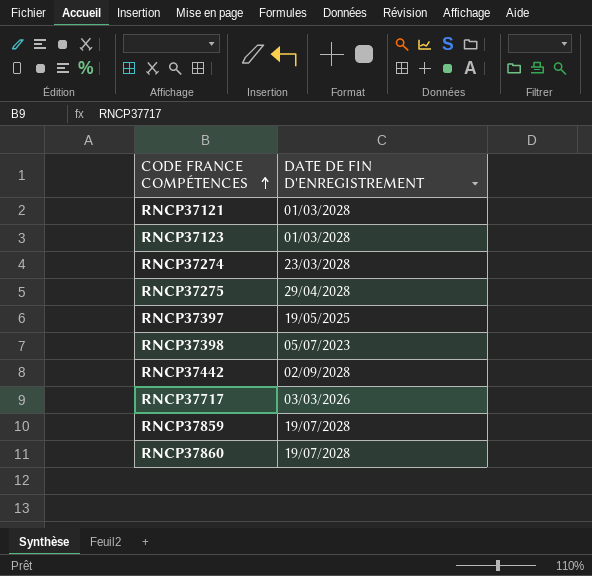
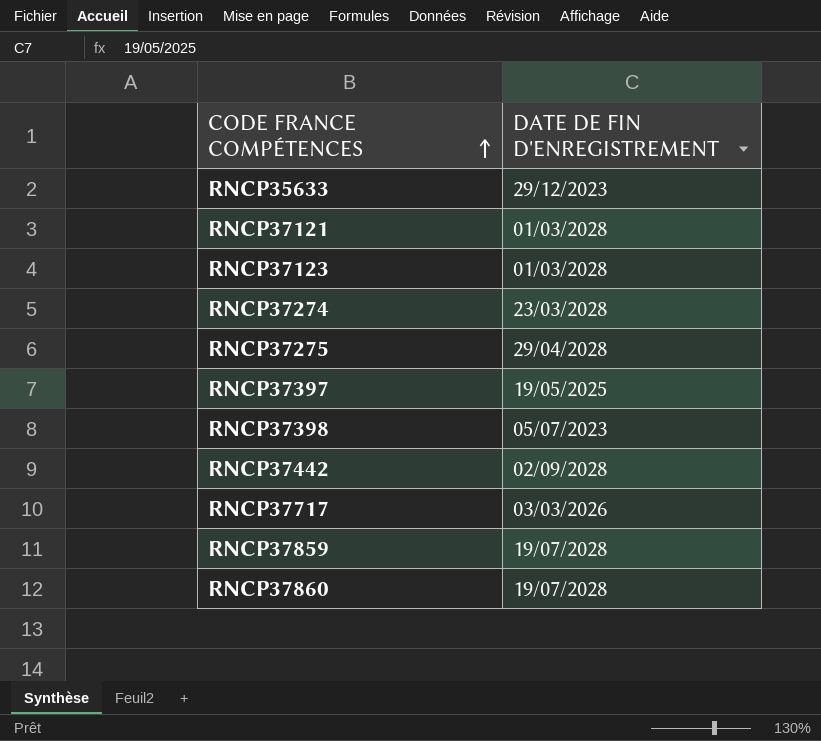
row RNCP35633: none -> 29/12/2023

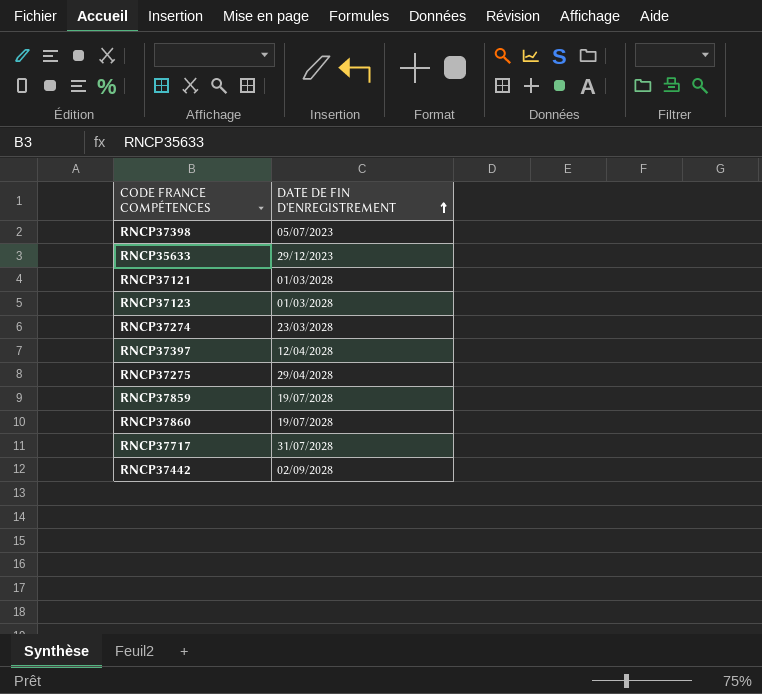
row order: CODE FRANCE COMPÉTENCES ascending -> DATE DE FIN D'ENREGISTREMENT ascending
RNCP37397 | DATE DE FIN D'ENREGISTREMENT: 19/05/2025 -> 12/04/2028
RNCP37717 | DATE DE FIN D'ENREGISTREMENT: 03/03/2026 -> 31/07/2028

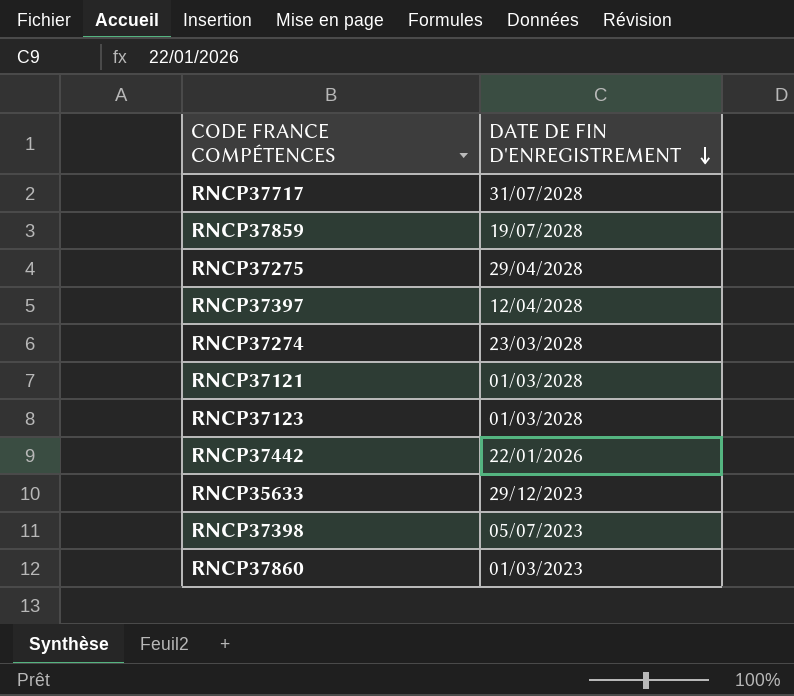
row order: DATE DE FIN D'ENREGISTREMENT ascending -> DATE DE FIN D'ENREGISTREMENT descending
RNCP37442 | DATE DE FIN D'ENREGISTREMENT: 02/09/2028 -> 22/01/2026
RNCP37860 | DATE DE FIN D'ENREGISTREMENT: 19/07/2028 -> 01/03/2023

